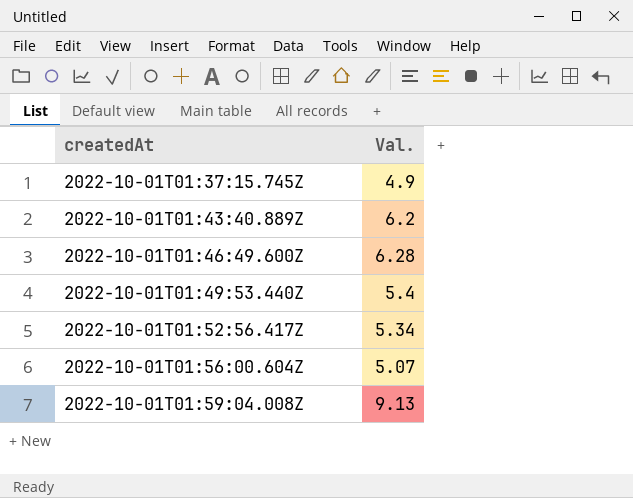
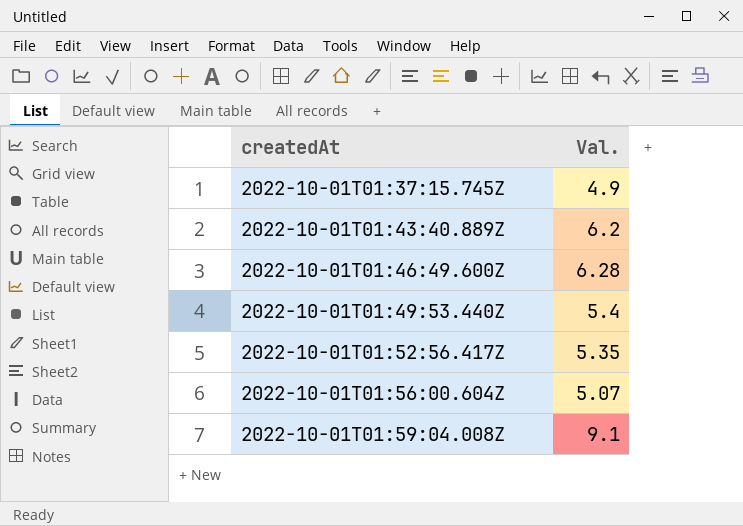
2022-10-01T01:52:56.417Z | Val.: 5.34 -> 5.35
2022-10-01T01:59:04.008Z | Val.: 9.13 -> 9.1

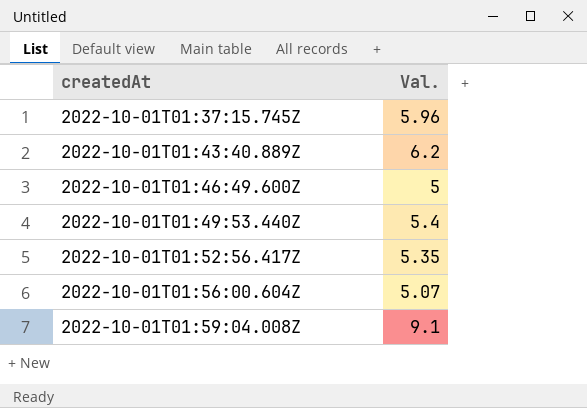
2022-10-01T01:37:15.745Z | Val.: 4.9 -> 5.96
2022-10-01T01:46:49.600Z | Val.: 6.28 -> 5

